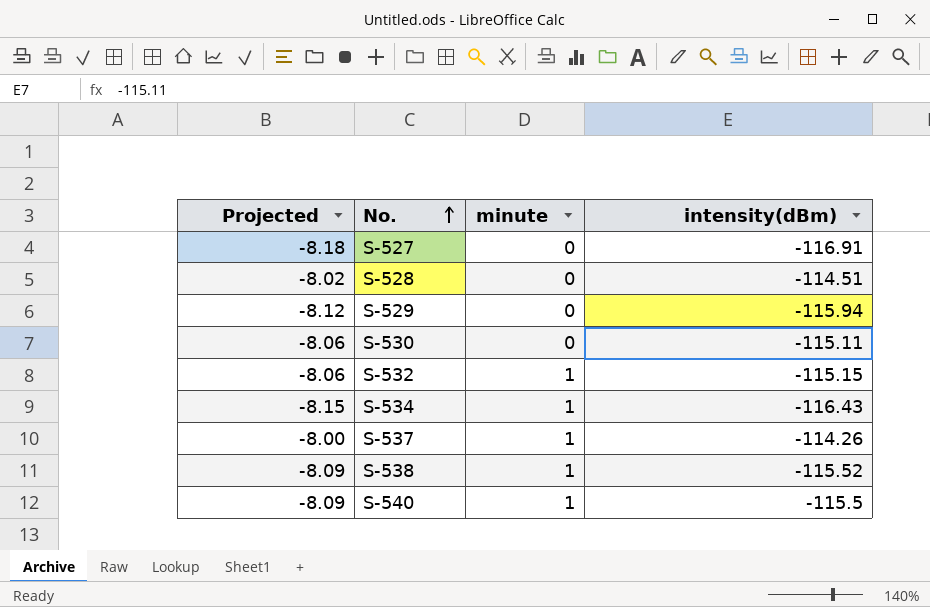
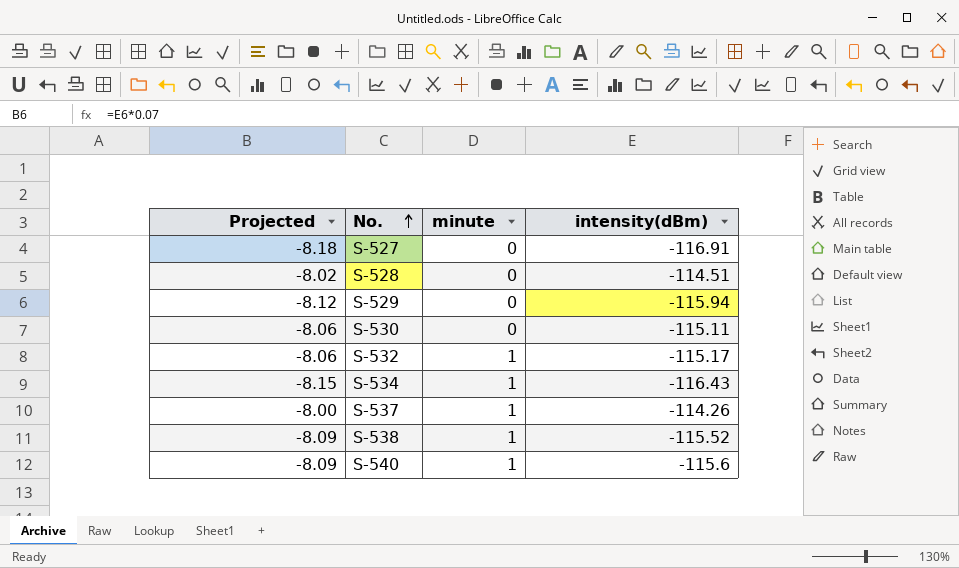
S-532 | intensity(dBm): -115.15 -> -115.17
S-540 | intensity(dBm): -115.5 -> -115.6

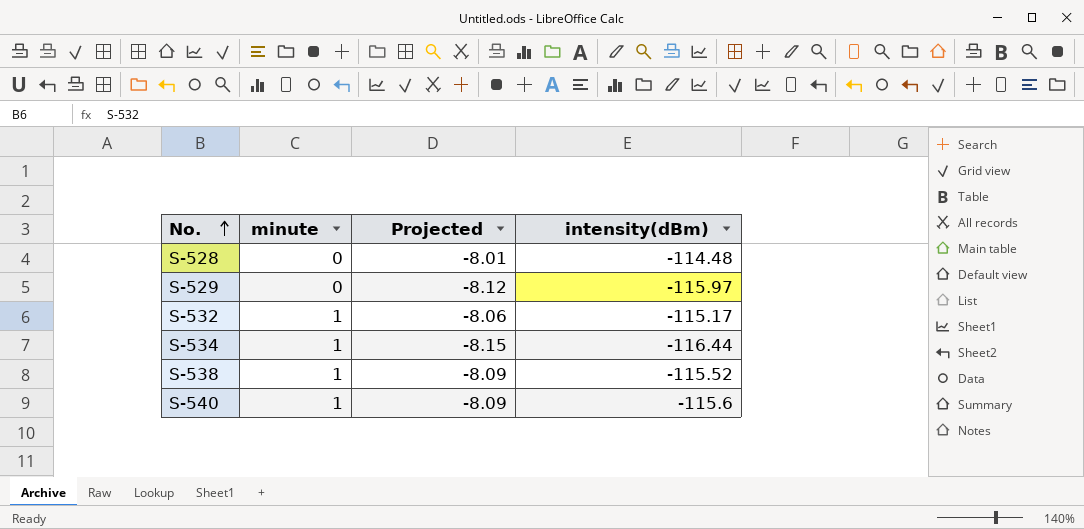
column Projected | position: 1 -> 3
row S-527: -8.18 | 0 | -116.91 -> none
row S-530: -8.06 | 0 | -115.11 -> none
row S-537: -8.00 | 1 | -114.26 -> none
S-528 | Projected: -8.02 -> -8.01
S-528 | intensity(dBm): -114.51 -> -114.48
S-529 | intensity(dBm): -115.94 -> -115.97
S-534 | intensity(dBm): -116.43 -> -116.44

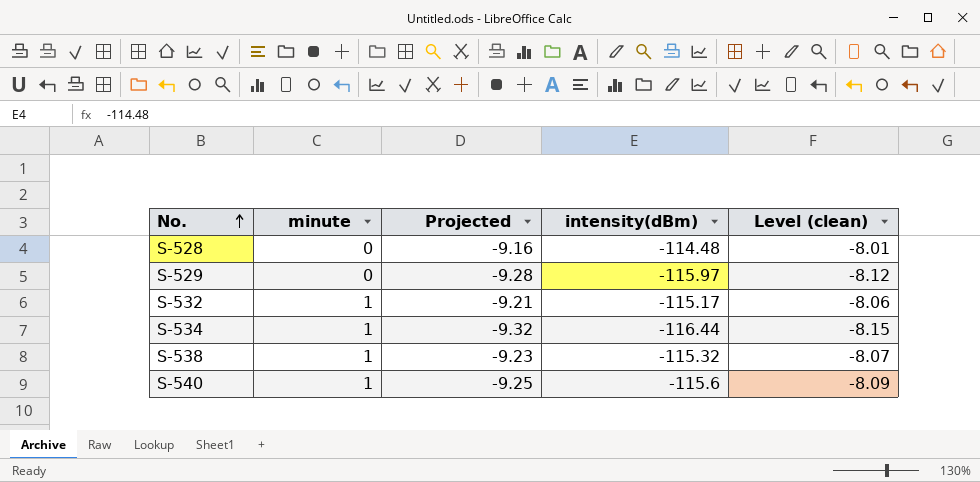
column Projected | formula: [intensity(dBm)] * 0.07 -> [intensity(dBm)] * 0.08
column Level (clean) | formula: none -> [intensity(dBm)] * 0.07
S-538 | intensity(dBm): -115.52 -> -115.32

